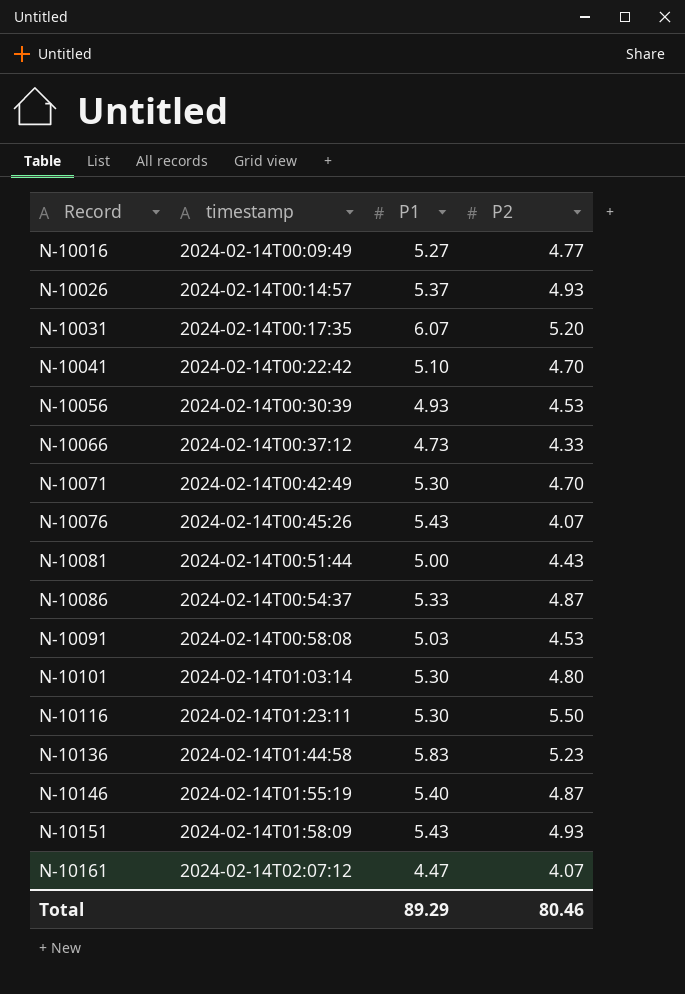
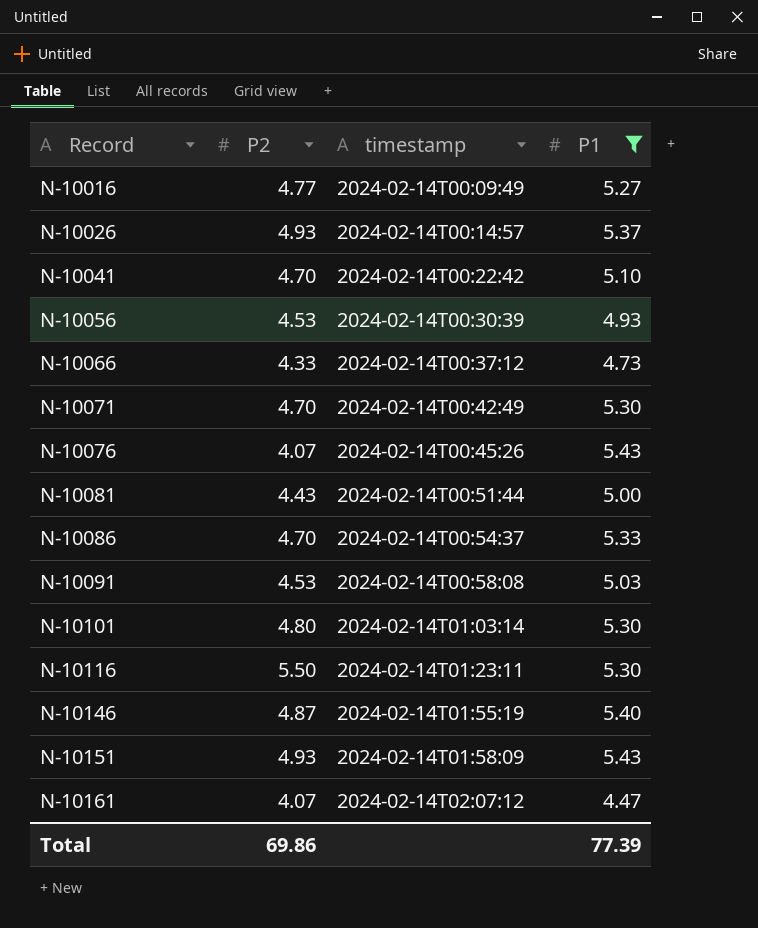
filter: none -> P1 <= 5.43
column P2 | position: 4 -> 2
N-10086 | P2: 4.87 -> 4.70
Total | P2: 80.46 -> 69.86
Total | P1: 89.29 -> 77.39

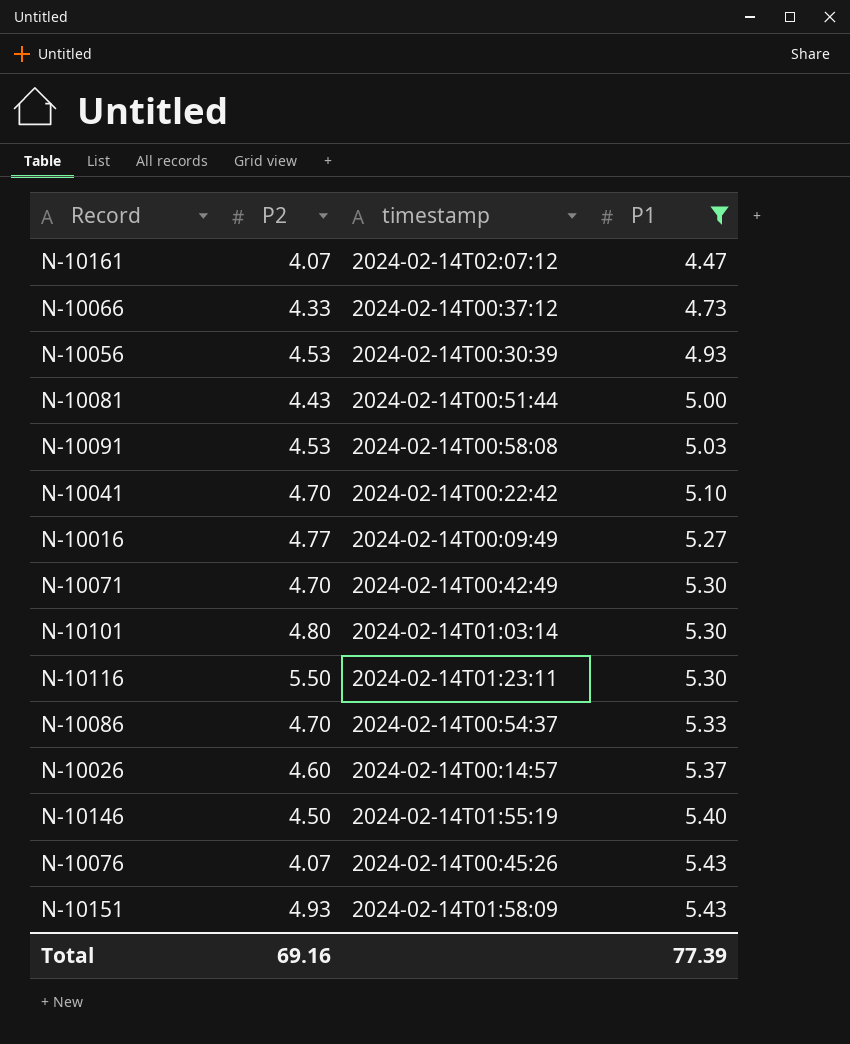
row order: Record ascending -> P1 ascending
N-10026 | P2: 4.93 -> 4.60
N-10146 | P2: 4.87 -> 4.50
Total | P2: 69.86 -> 69.16

